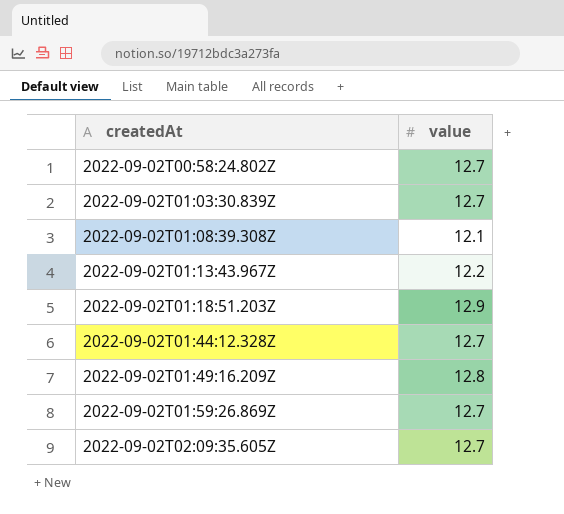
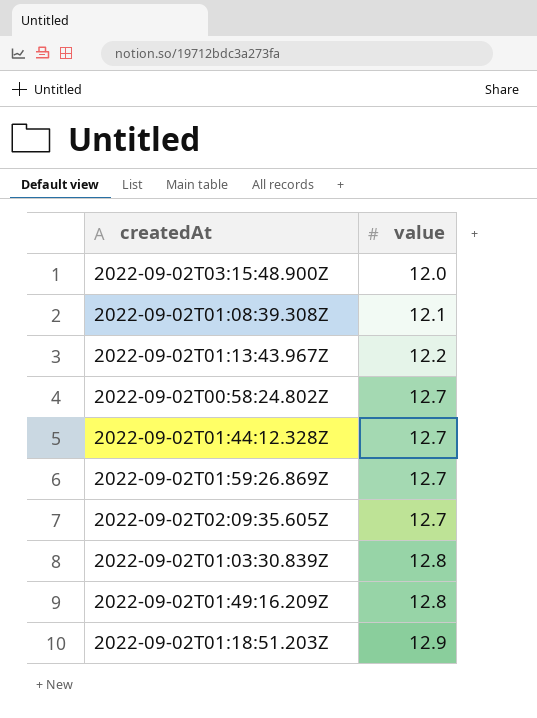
row order: createdAt ascending -> value ascending
row 2022-09-02T03:15:48.900Z: none -> 12.0
2022-09-02T01:03:30.839Z | value: 12.7 -> 12.8

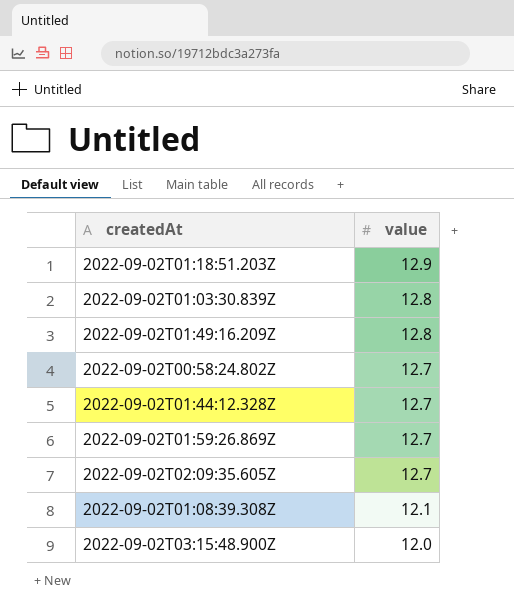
row order: value ascending -> value descending
row 2022-09-02T01:13:43.967Z: 12.2 -> none

